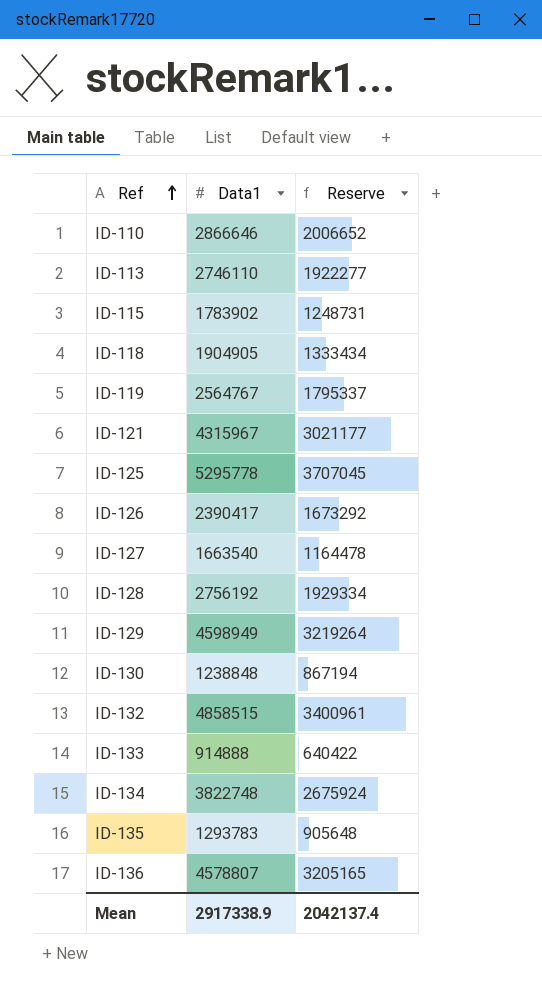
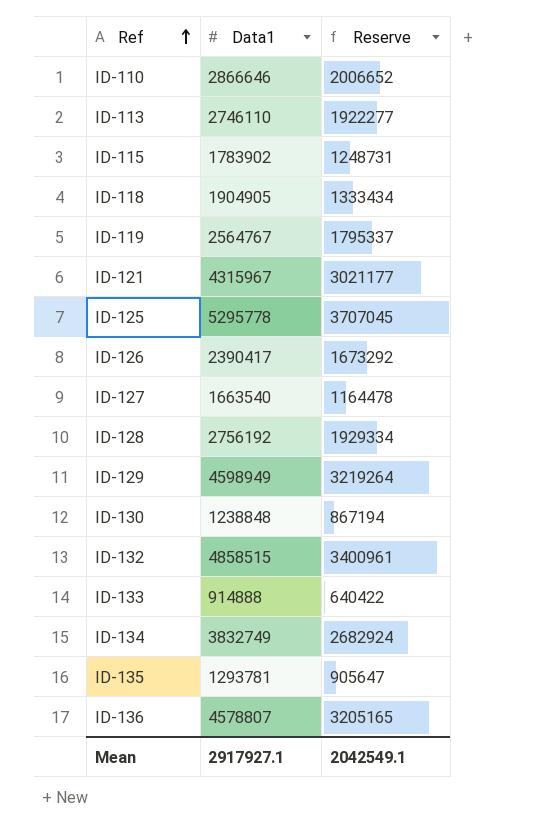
ID-134 | Data1: 3822748 -> 3832749
ID-134 | Reserve: 2675924 -> 2682924
ID-135 | Data1: 1293783 -> 1293781
ID-135 | Reserve: 905648 -> 905647
Mean | Data1: 2917338.9 -> 2917927.1
Mean | Reserve: 2042137.4 -> 2042549.1

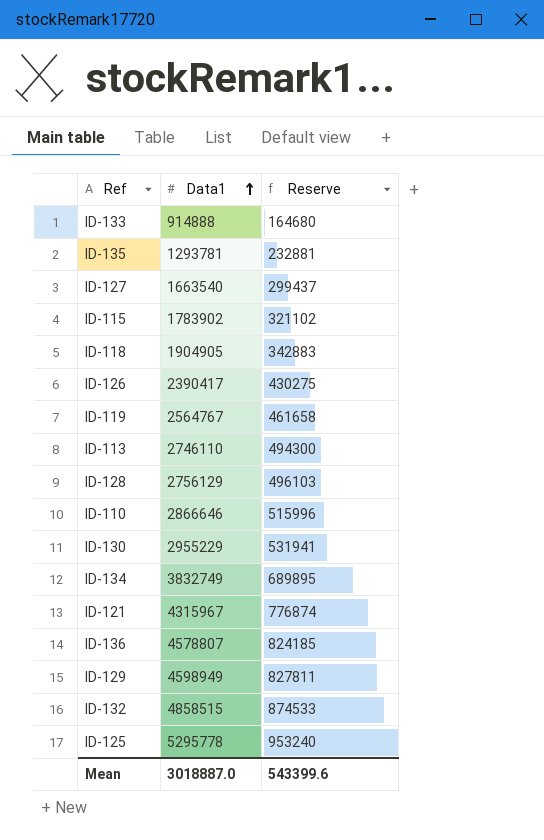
row order: Ref ascending -> Data1 ascending
column Reserve | formula: [Data1] * 0.7 -> [Data1] * 0.18
ID-128 | Data1: 2756192 -> 2756129
ID-130 | Data1: 1238848 -> 2955229
Mean | Data1: 2917927.1 -> 3018887.0
Mean | Reserve: 2042549.1 -> 543399.6

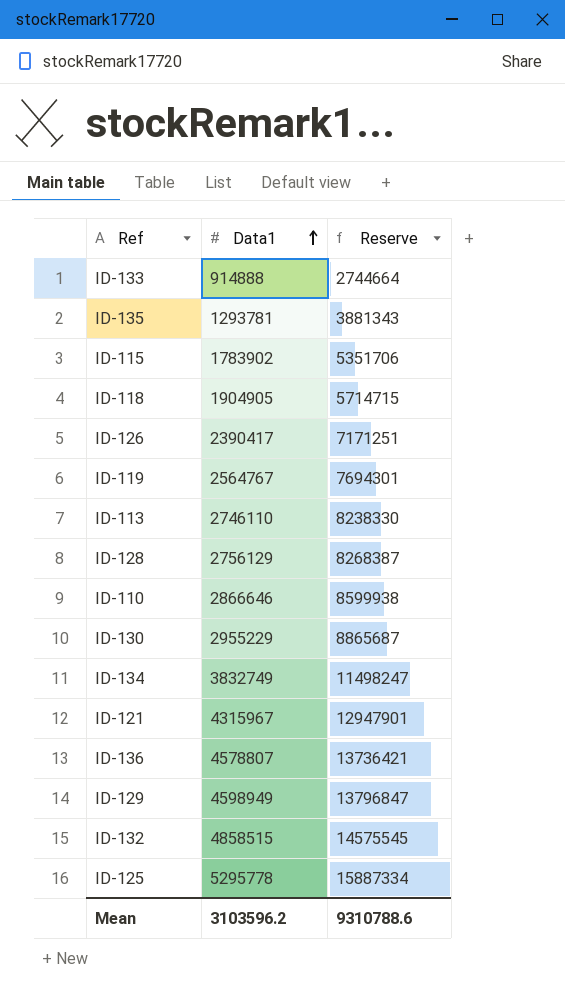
column Reserve | formula: [Data1] * 0.18 -> [Data1] * 3
row ID-127: 1663540 | 299437 -> none
Mean | Data1: 3018887.0 -> 3103596.2
Mean | Reserve: 543399.6 -> 9310788.6

